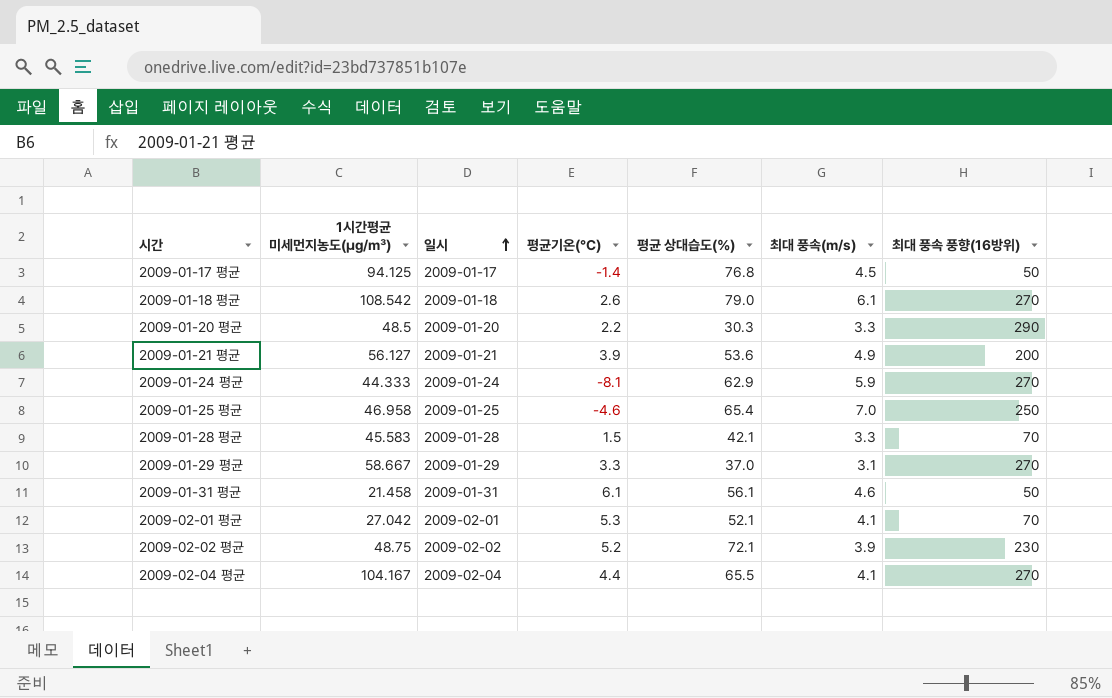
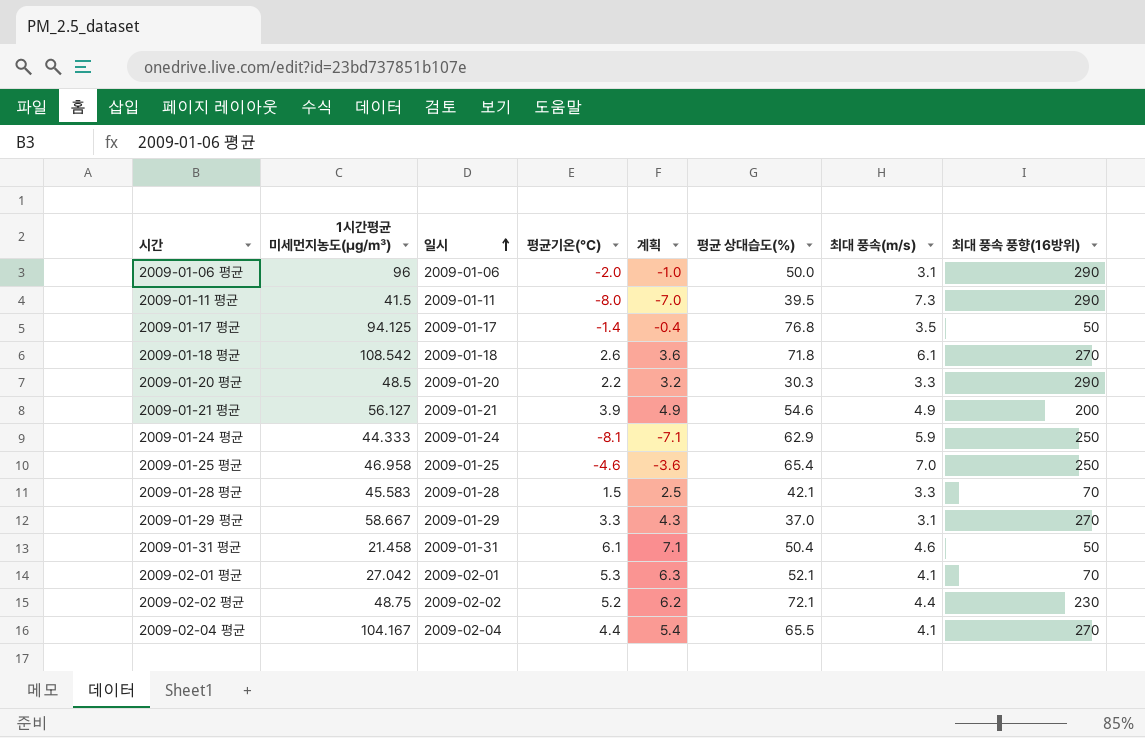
column 계획 | formula: none -> [평균기온(°C)] + 1
row 2009-01-06 평균: none -> 96 | 2009-01-06 | -2.0 | -1.0 | 50.0 | 3.1 | 290
row 2009-01-11 평균: none -> 41.5 | 2009-01-11 | -8.0 | -7.0 | 39.5 | 7.3 | 290
2009-01-17 평균 | 최대 풍속(m/s): 4.5 -> 3.5
2009-01-18 평균 | 평균 상대습도(%): 79.0 -> 71.8
2009-01-21 평균 | 평균 상대습도(%): 53.6 -> 54.6
2009-01-24 평균 | 최대 풍속 풍향(16방위): 270 -> 250
2009-01-31 평균 | 평균 상대습도(%): 56.1 -> 50.4
2009-02-02 평균 | 최대 풍속(m/s): 3.9 -> 4.4

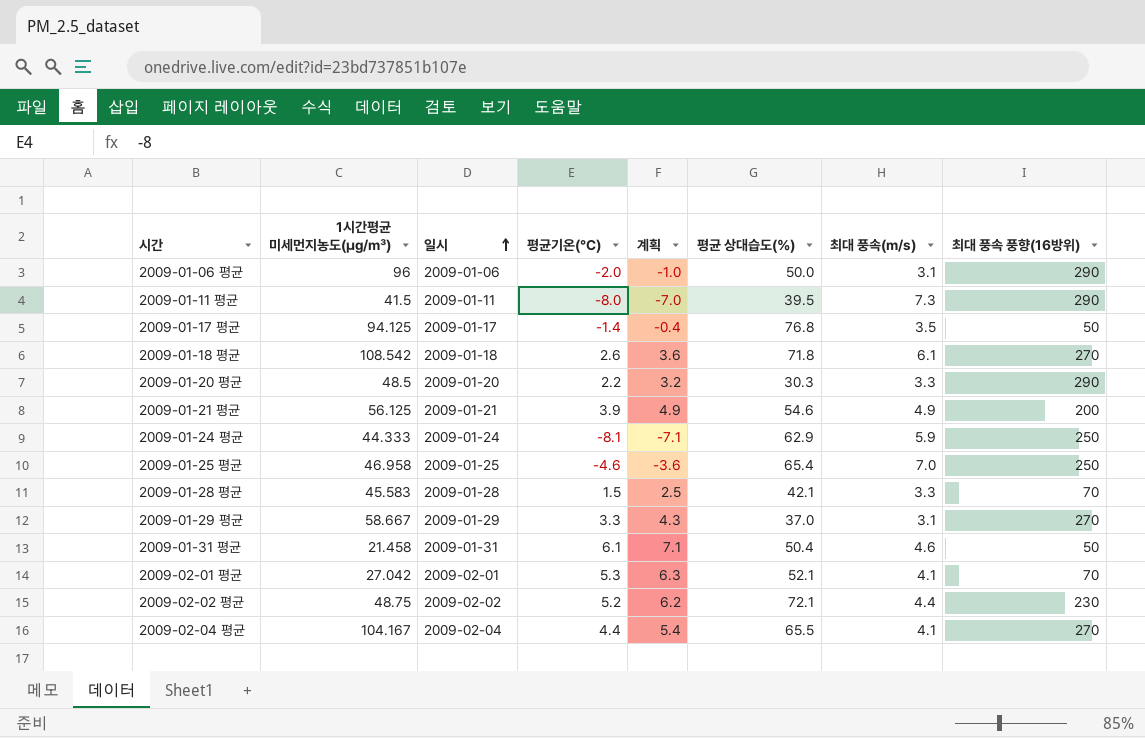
2009-01-21 평균 | 1시간평균 미세먼지농도(㎍/㎥): 56.127 -> 56.125

